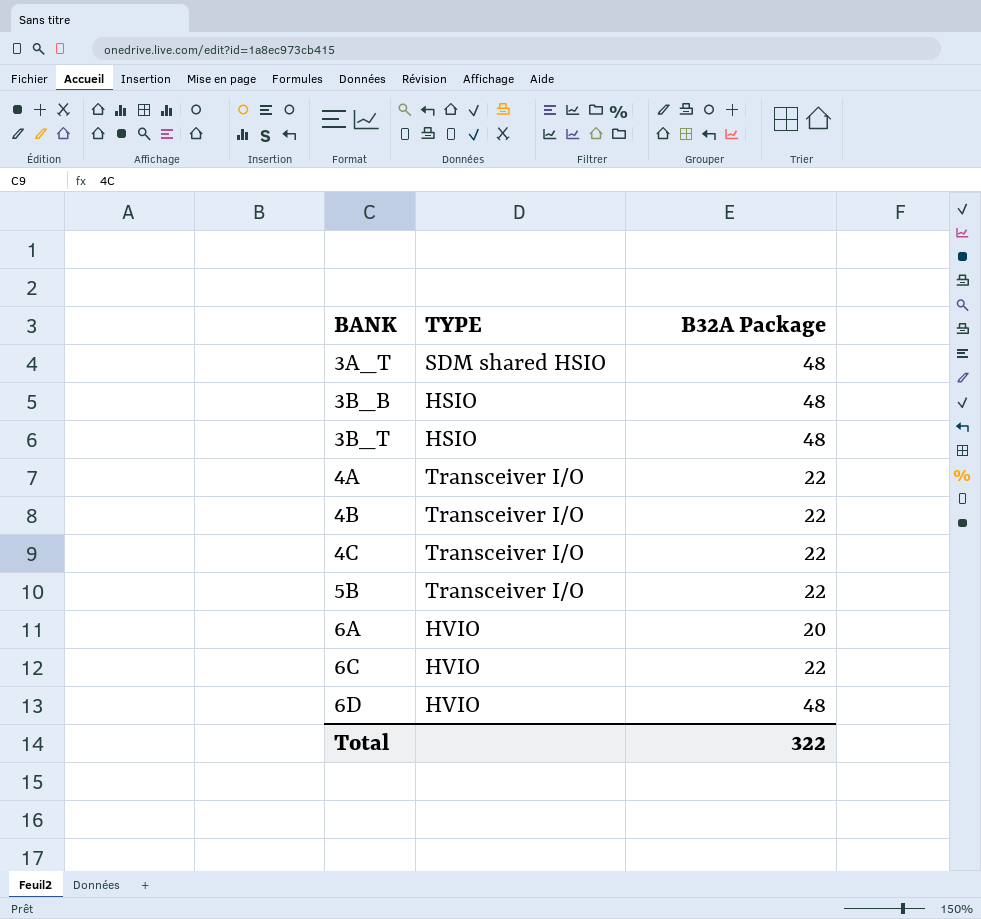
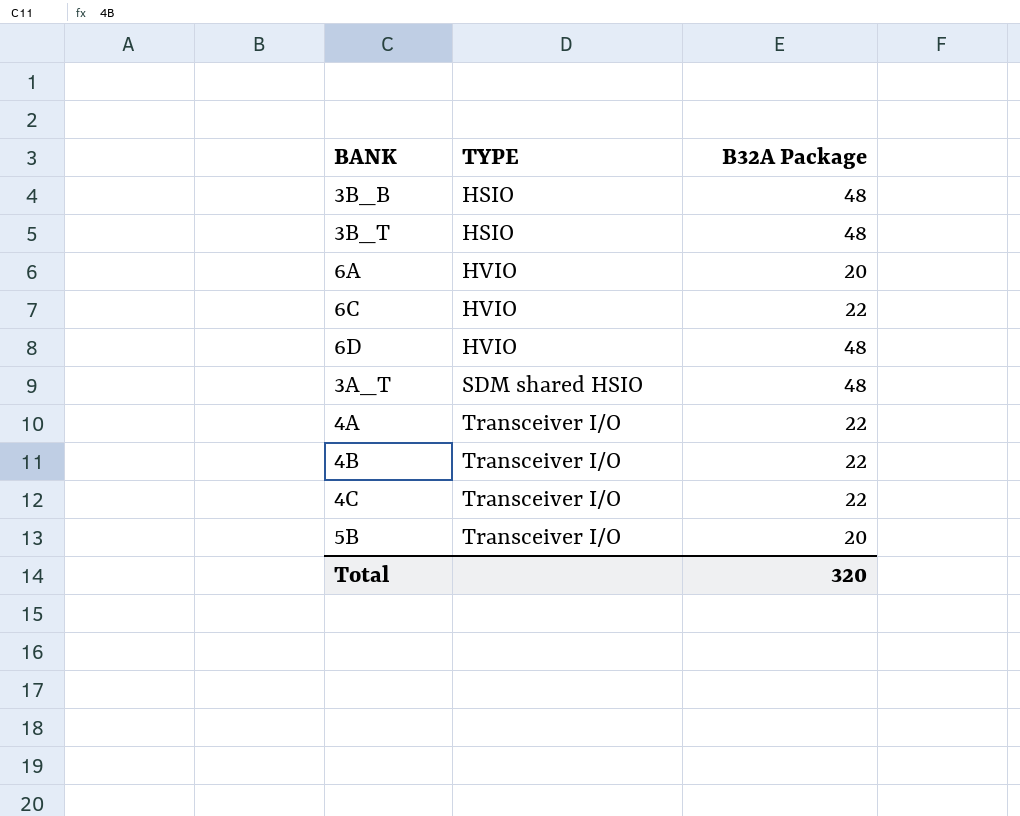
row order: BANK ascending -> TYPE ascending
5B | B32A Package: 22 -> 20
Total | B32A Package: 322 -> 320

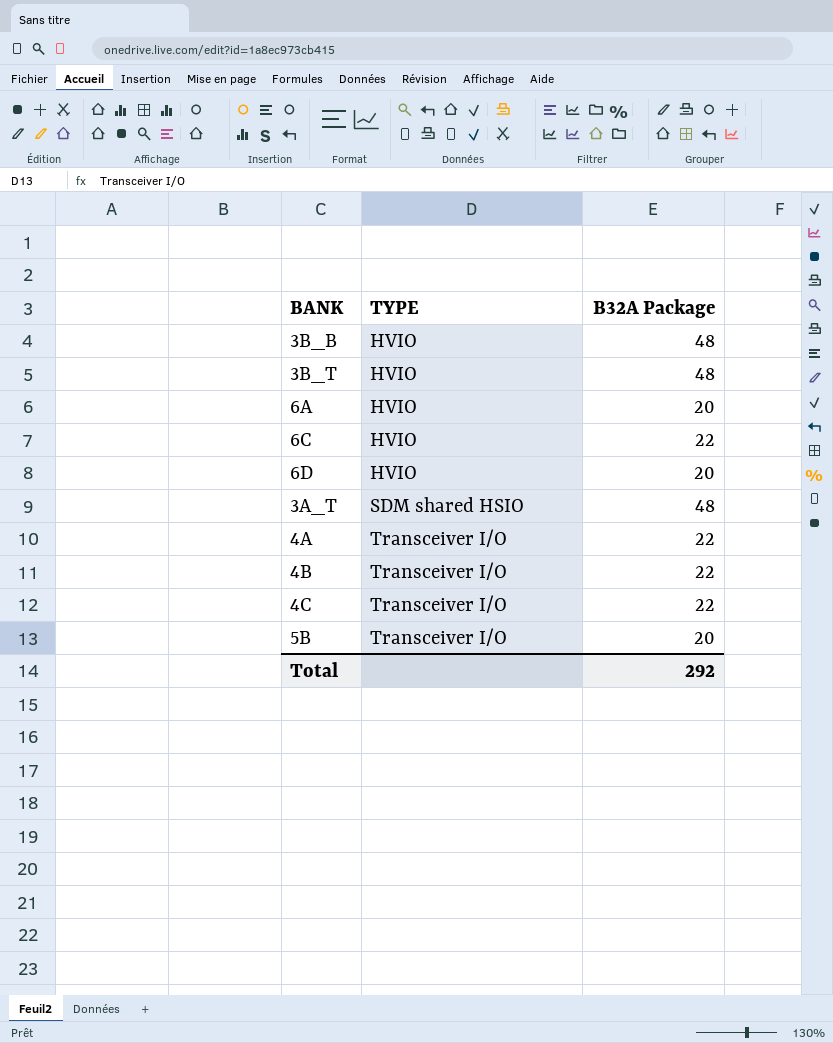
3B_B | TYPE: HSIO -> HVIO
3B_T | TYPE: HSIO -> HVIO
6D | B32A Package: 48 -> 20
Total | B32A Package: 320 -> 292

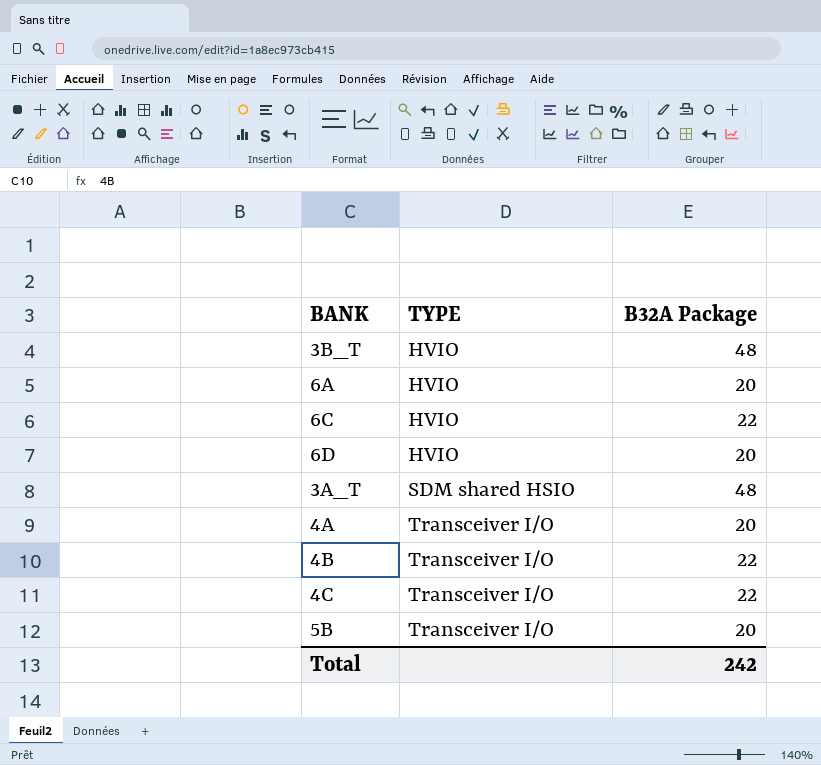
row 3B_B: HVIO | 48 -> none
4A | B32A Package: 22 -> 20
Total | B32A Package: 292 -> 242

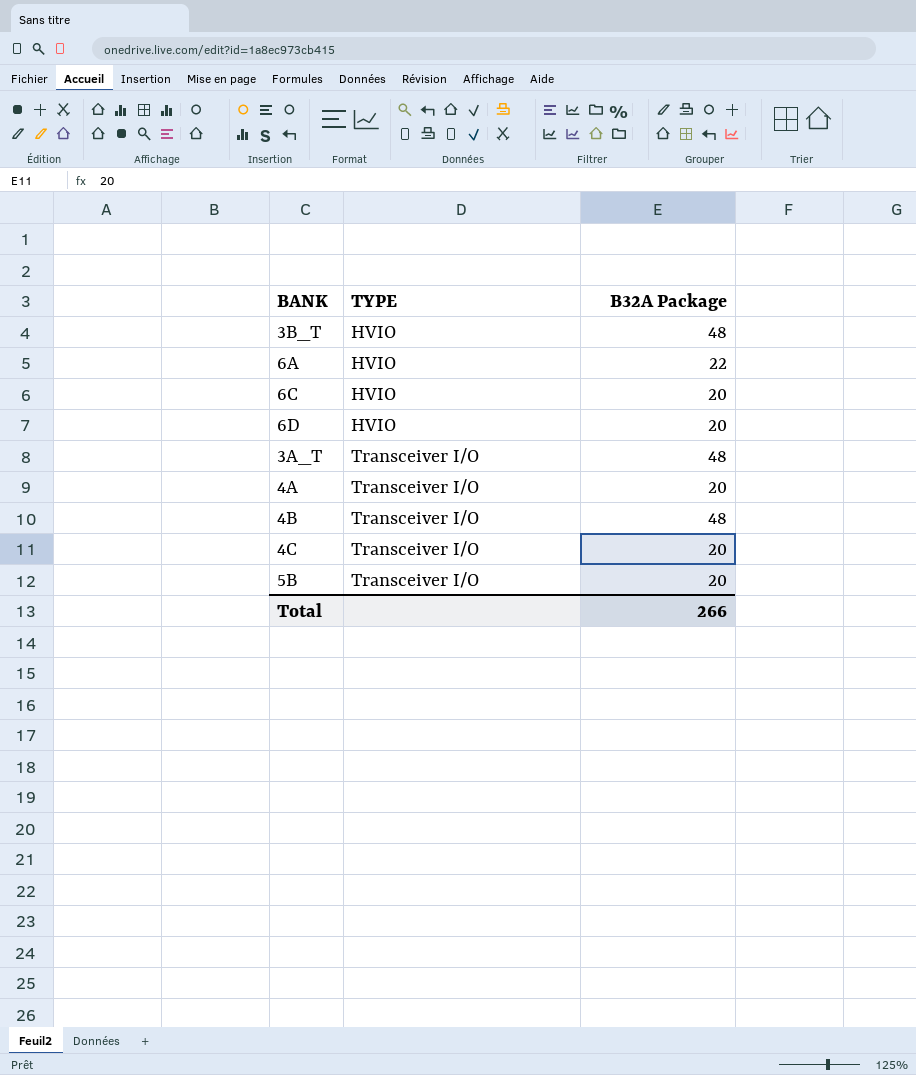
6A | B32A Package: 20 -> 22
6C | B32A Package: 22 -> 20
3A_T | TYPE: SDM shared HSIO -> Transceiver I/O
4B | B32A Package: 22 -> 48
4C | B32A Package: 22 -> 20
Total | B32A Package: 242 -> 266

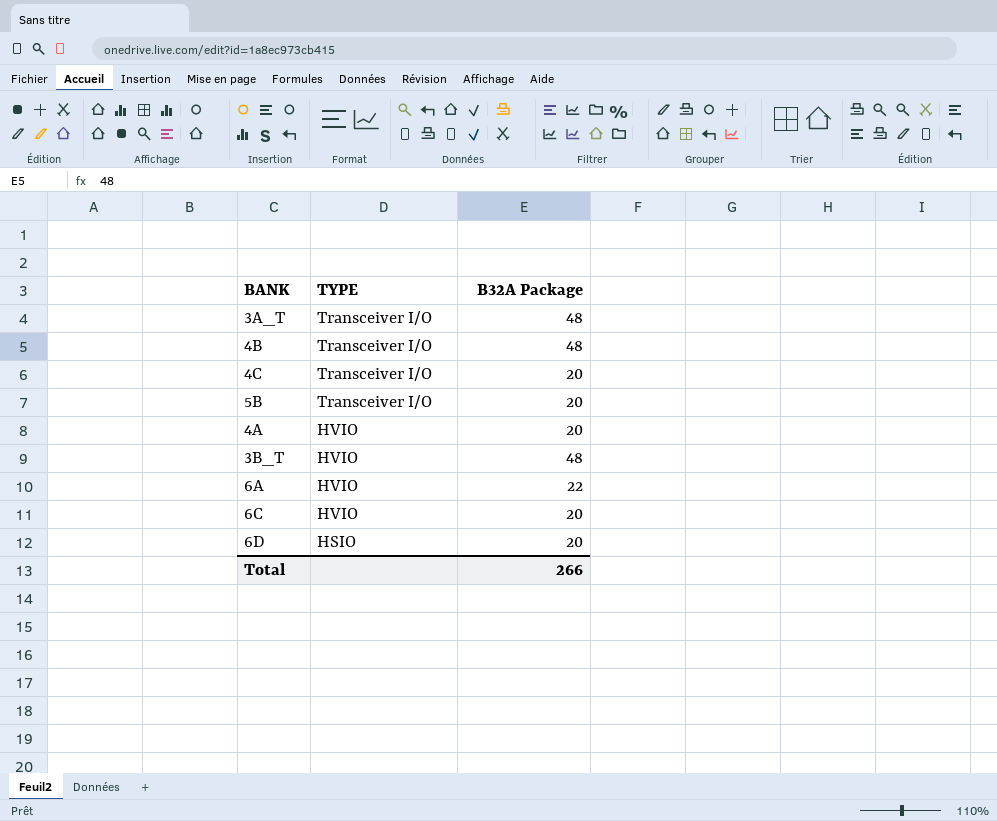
row order: TYPE ascending -> TYPE descending
4A | TYPE: Transceiver I/O -> HVIO
6D | TYPE: HVIO -> HSIO

